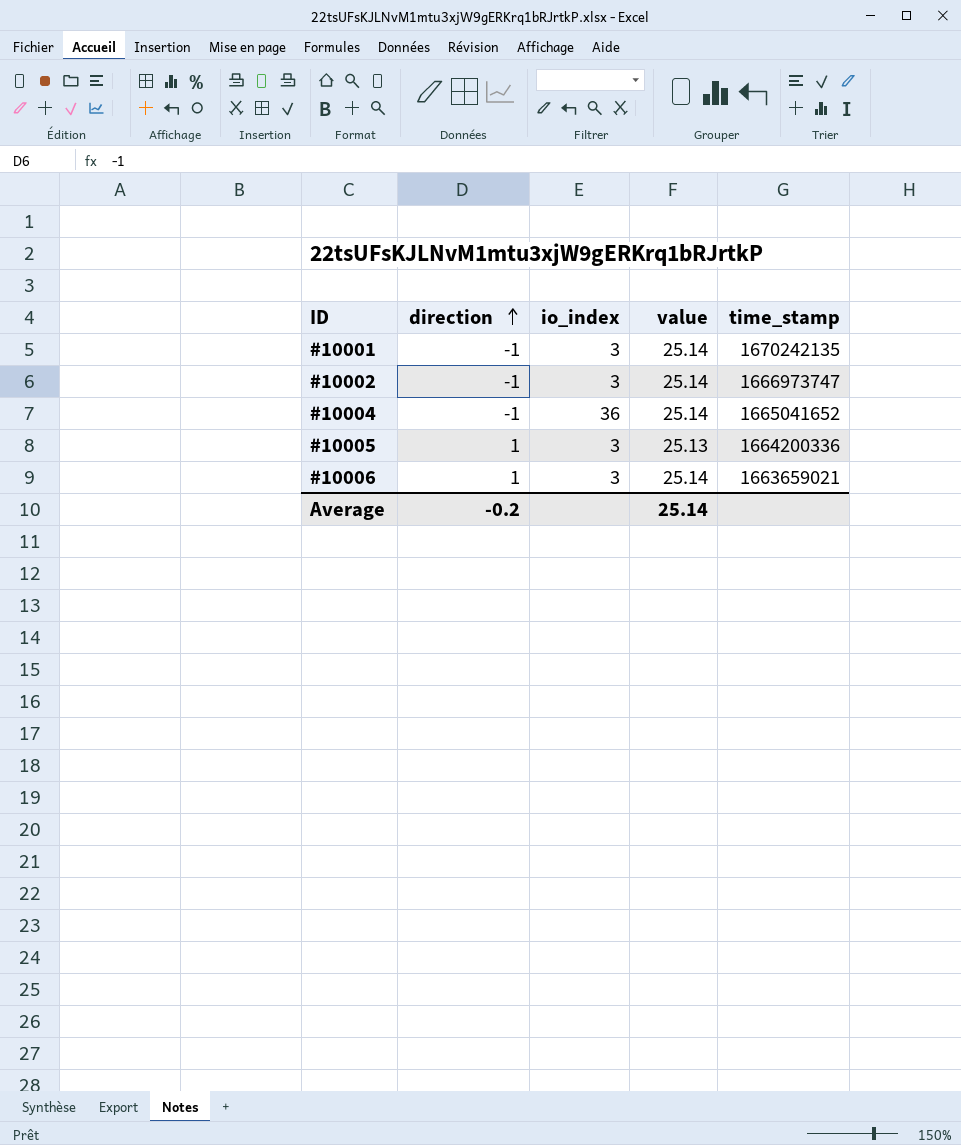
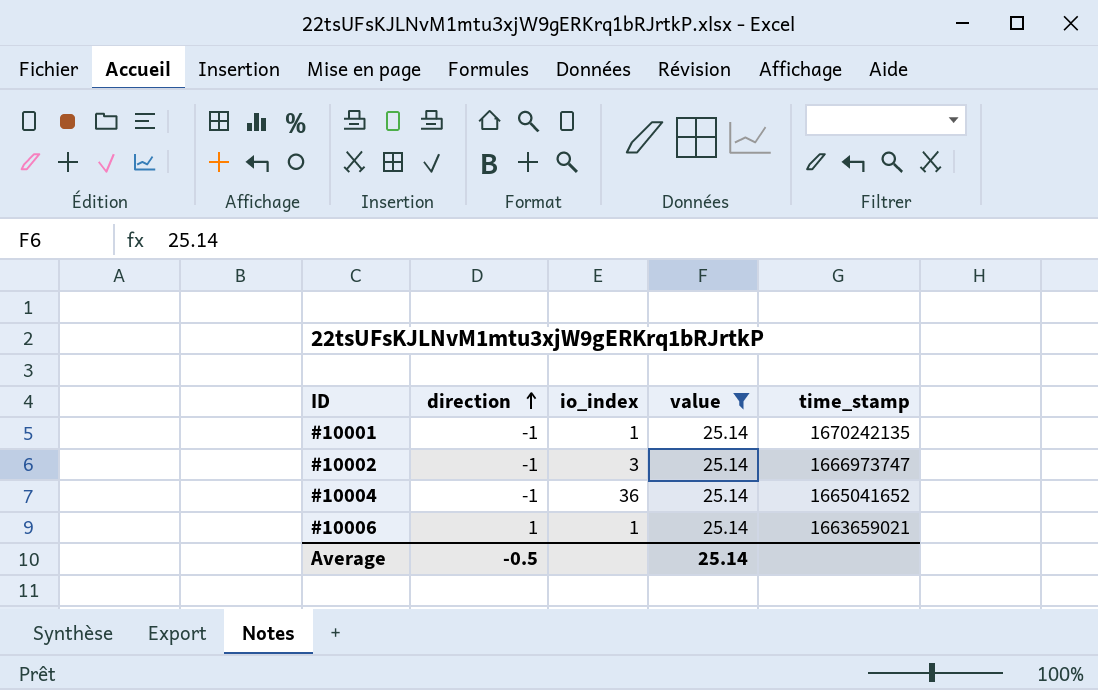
filter: none -> value = 25.14
#10001 | io_index: 3 -> 1
#10006 | io_index: 3 -> 1
Average | direction: -0.2 -> -0.5

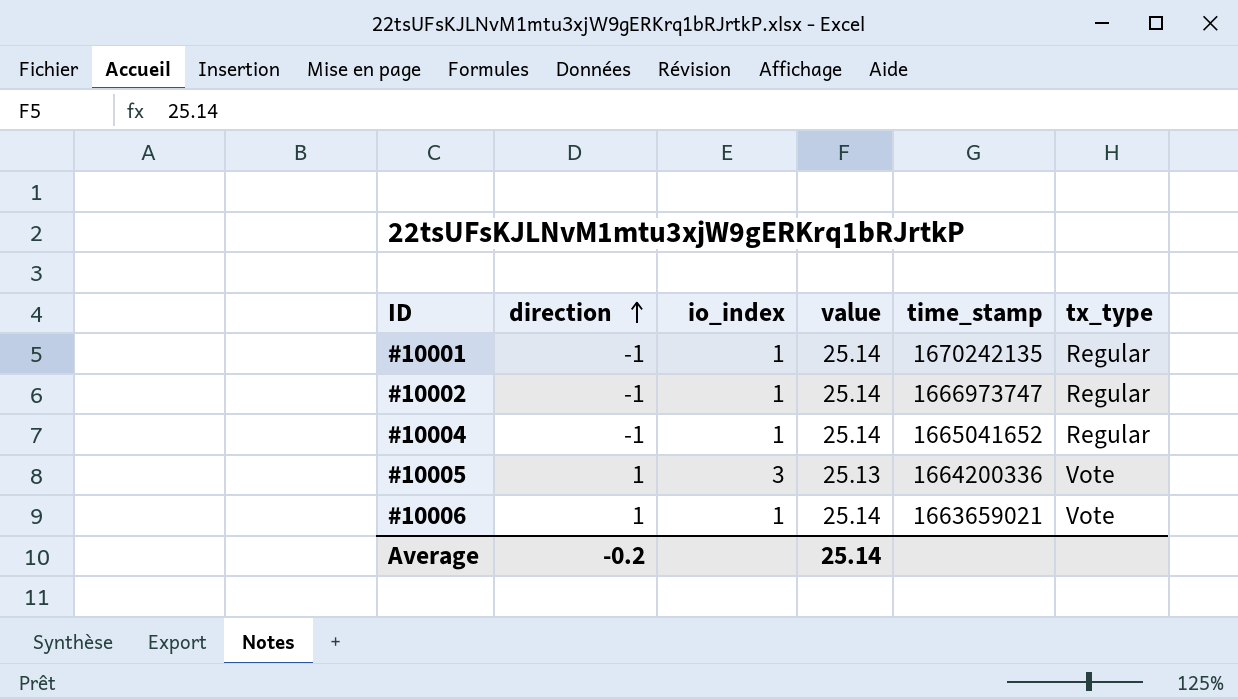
filter: value = 25.14 -> none
column tx_type | position: none -> 6
#10002 | io_index: 3 -> 1
#10004 | io_index: 36 -> 1
Average | direction: -0.5 -> -0.2

